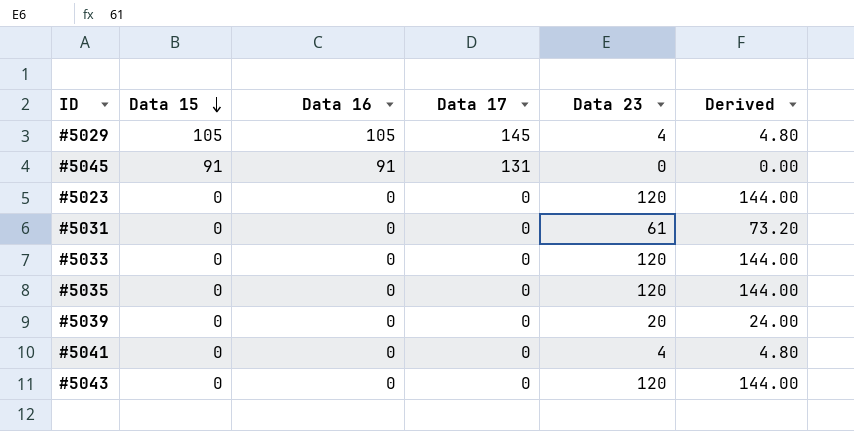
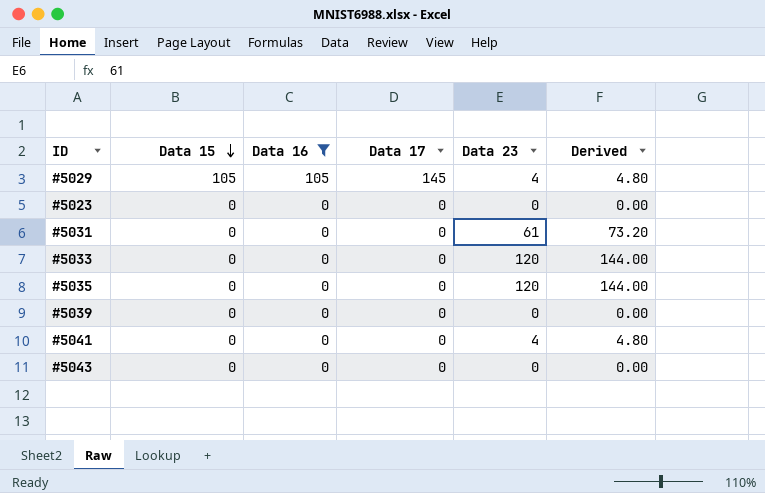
filter: none -> Data 16 != 91
#5023 | Data 23: 120 -> 0
#5023 | Derived: 144.00 -> 0.00
#5039 | Data 23: 20 -> 0
#5039 | Derived: 24.00 -> 0.00
#5043 | Data 23: 120 -> 0
#5043 | Derived: 144.00 -> 0.00

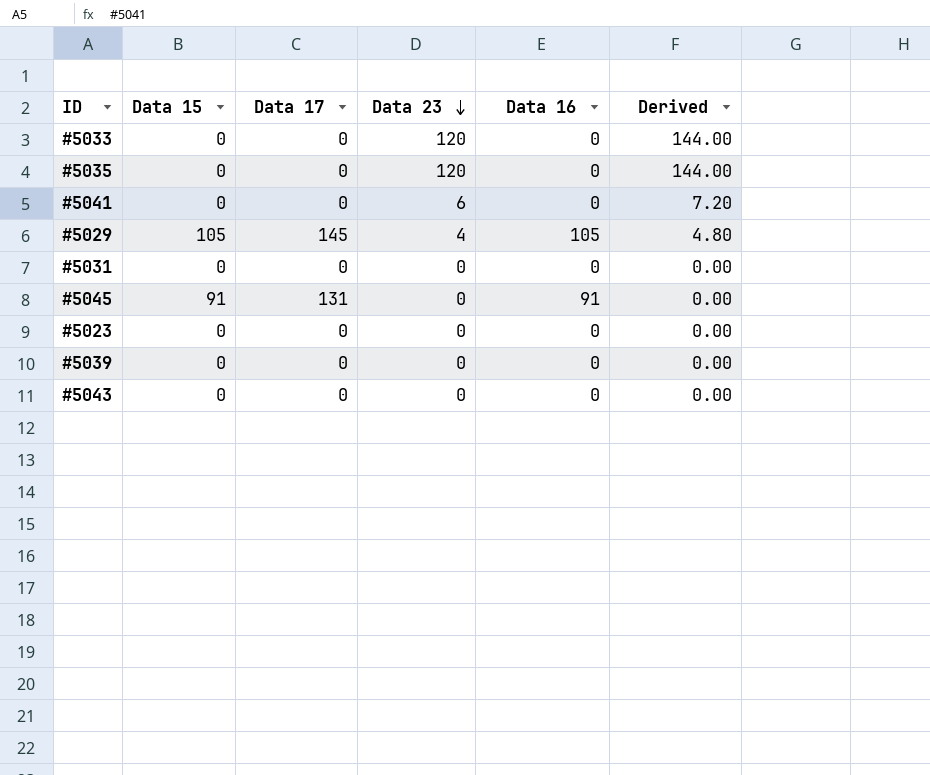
filter: Data 16 != 91 -> none
row order: Data 15 descending -> Data 23 descending
column Data 16 | position: 3 -> 5
#5041 | Data 23: 4 -> 6
#5041 | Derived: 4.80 -> 7.20
#5031 | Data 23: 61 -> 0
#5031 | Derived: 73.20 -> 0.00

